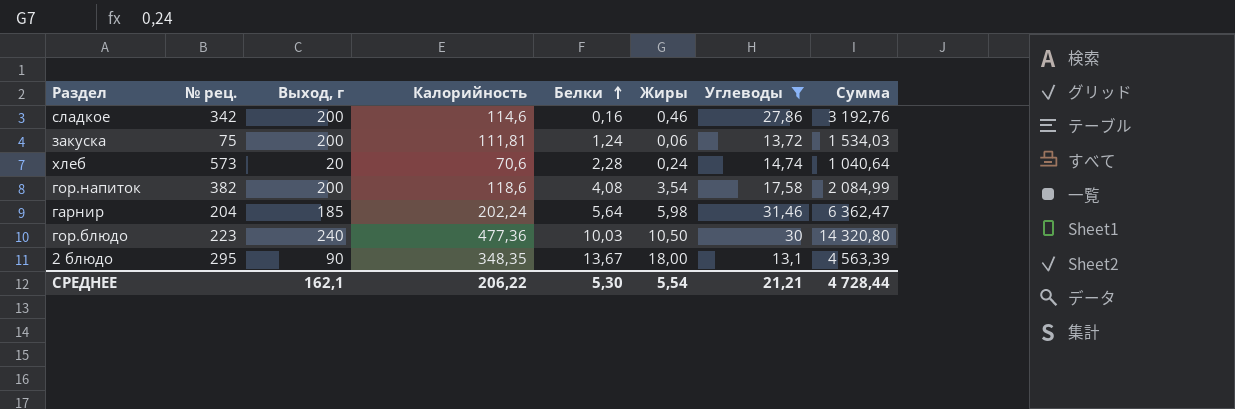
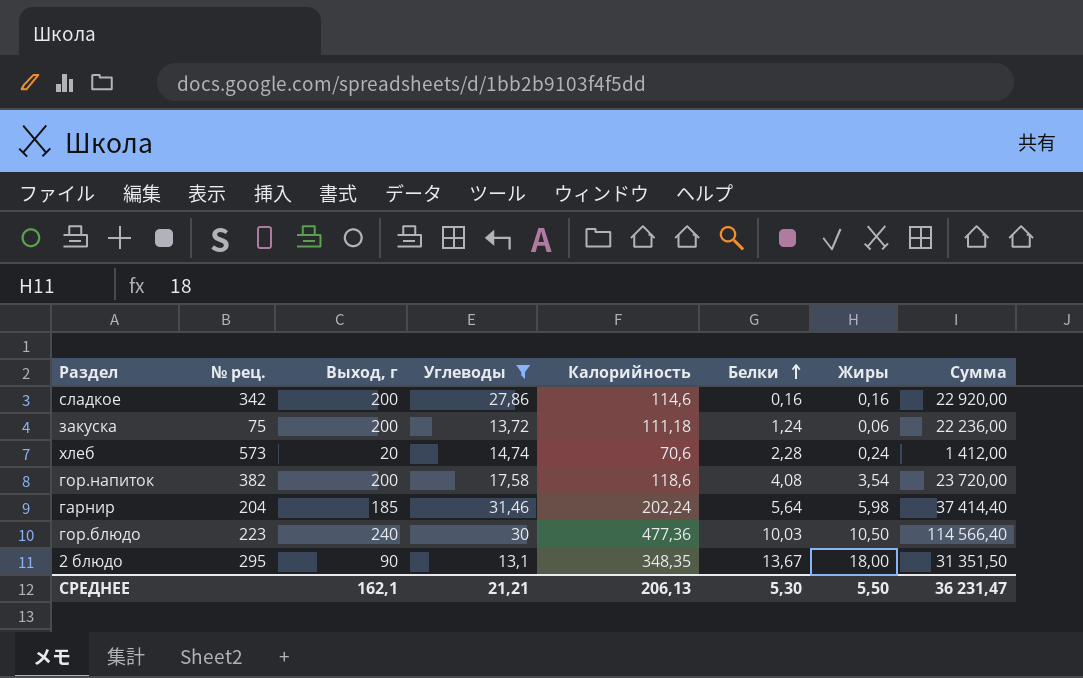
column Углеводы | position: 7 -> 4
column Сумма | formula: [Калорийность] * [Углеводы] -> [Выход, г] * [Калорийность]
сладкое | Жиры: 0,46 -> 0,16
закуска | Калорийность: 111,81 -> 111,18
СРЕДНЕЕ | Калорийность: 206,22 -> 206,13
СРЕДНЕЕ | Жиры: 5,54 -> 5,50
СРЕДНЕЕ | Сумма: 4 728,44 -> 36 231,47

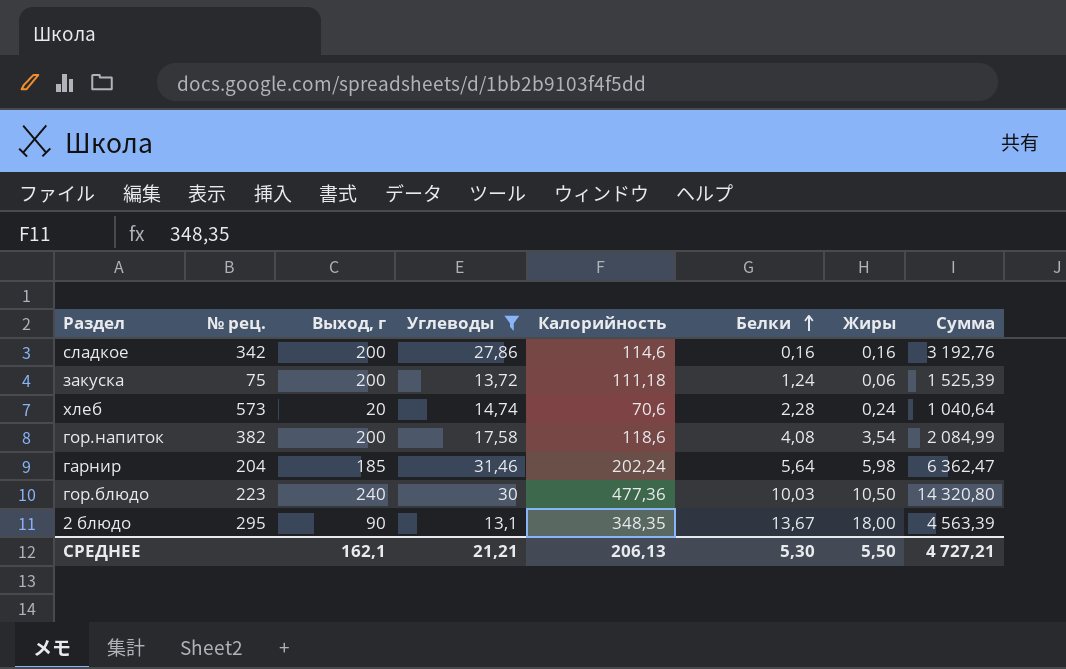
column Сумма | formula: [Выход, г] * [Калорийность] -> [Углеводы] * [Калорийность]
СРЕДНЕЕ | Сумма: 36 231,47 -> 4 727,21

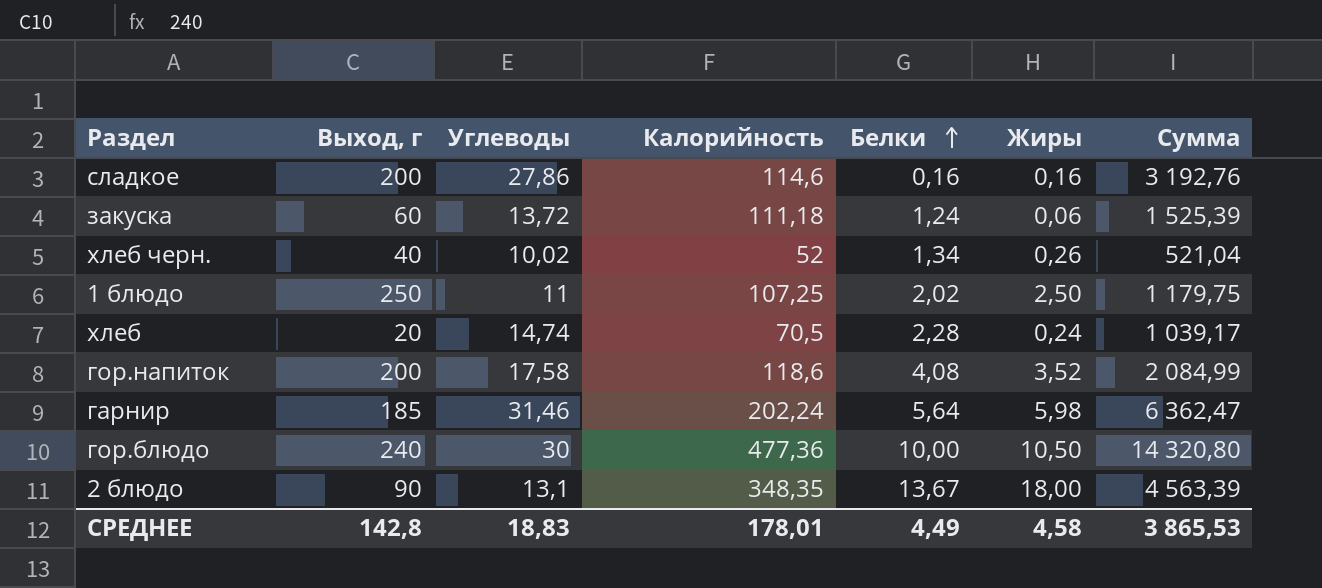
filter: Углеводы >= 13,1 -> none
column № рец. | position: 2 -> none
закуска | Выход, г: 200 -> 60
хлеб | Калорийность: 70,6 -> 70,5
хлеб | Сумма: 1 040,64 -> 1 039,17
гор.напиток | Жиры: 3,54 -> 3,52
гор.блюдо | Белки: 10,03 -> 10,00
СРЕДНЕЕ | Выход, г: 162,1 -> 142,8
СРЕДНЕЕ | Углеводы: 21,21 -> 18,83
СРЕДНЕЕ | Калорийность: 206,13 -> 178,01
СРЕДНЕЕ | Белки: 5,30 -> 4,49
СРЕДНЕЕ | Жиры: 5,50 -> 4,58
СРЕДНЕЕ | Сумма: 4 727,21 -> 3 865,53

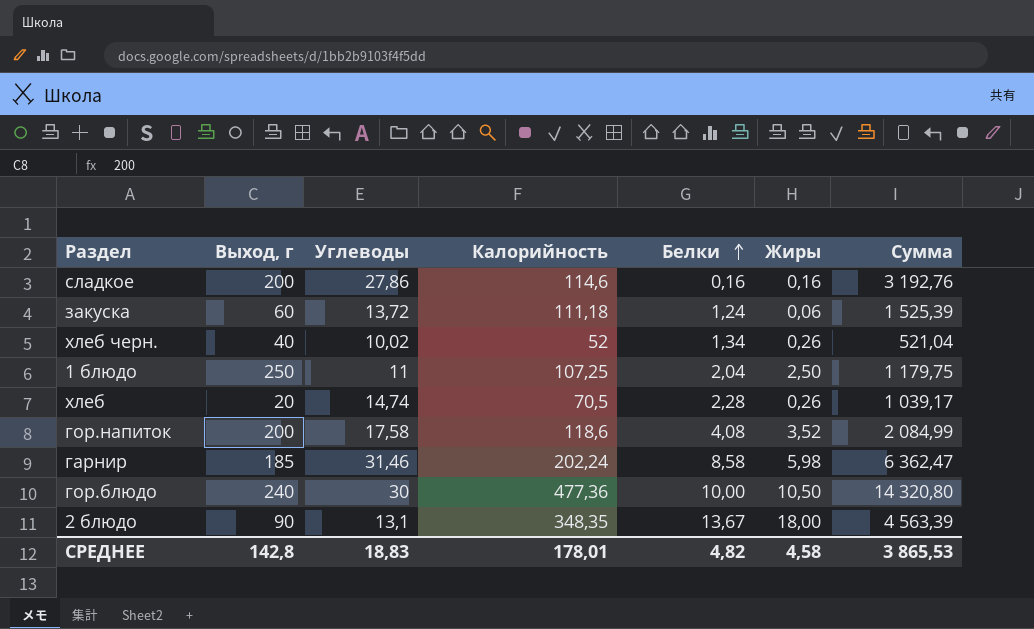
1 блюдо | Белки: 2,02 -> 2,04
хлеб | Жиры: 0,24 -> 0,26
гарнир | Белки: 5,64 -> 8,58
СРЕДНЕЕ | Белки: 4,49 -> 4,82

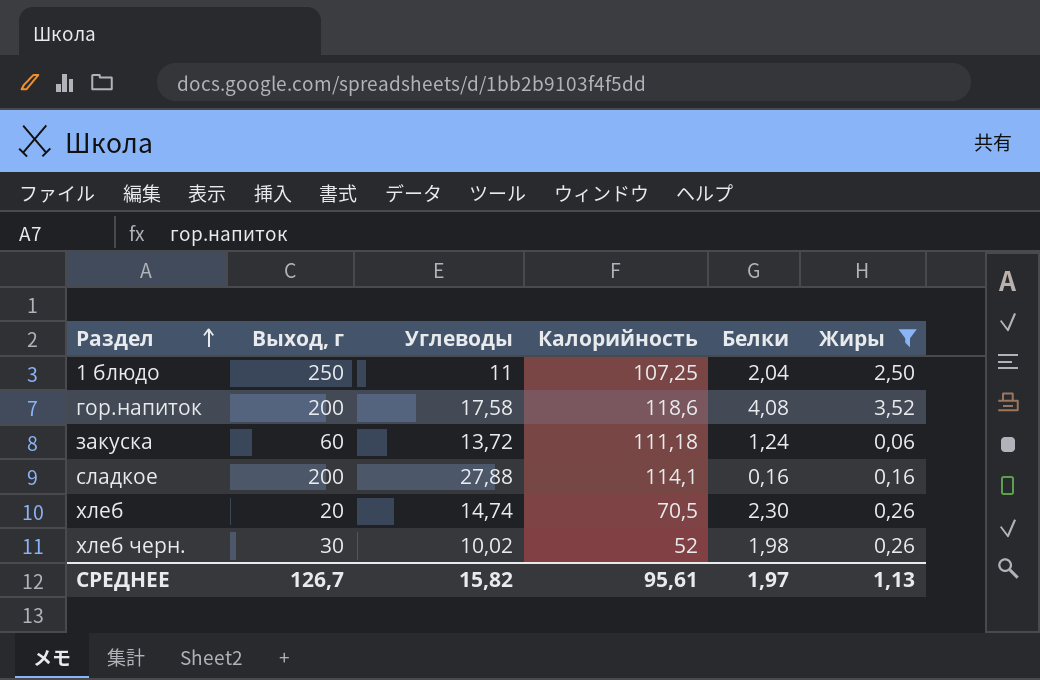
filter: none -> Жиры <= 3,52
row order: Белки ascending -> Раздел ascending
column Сумма | formula: [Углеводы] * [Калорийность] -> none
сладкое | Углеводы: 27,86 -> 27,88
сладкое | Калорийность: 114,6 -> 114,1
хлеб | Белки: 2,28 -> 2,30
хлеб черн. | Выход, г: 40 -> 30
хлеб черн. | Белки: 1,34 -> 1,98
СРЕДНЕЕ | Выход, г: 142,8 -> 126,7
СРЕДНЕЕ | Углеводы: 18,83 -> 15,82
СРЕДНЕЕ | Калорийность: 178,01 -> 95,61
СРЕДНЕЕ | Белки: 4,82 -> 1,97
СРЕДНЕЕ | Жиры: 4,58 -> 1,13

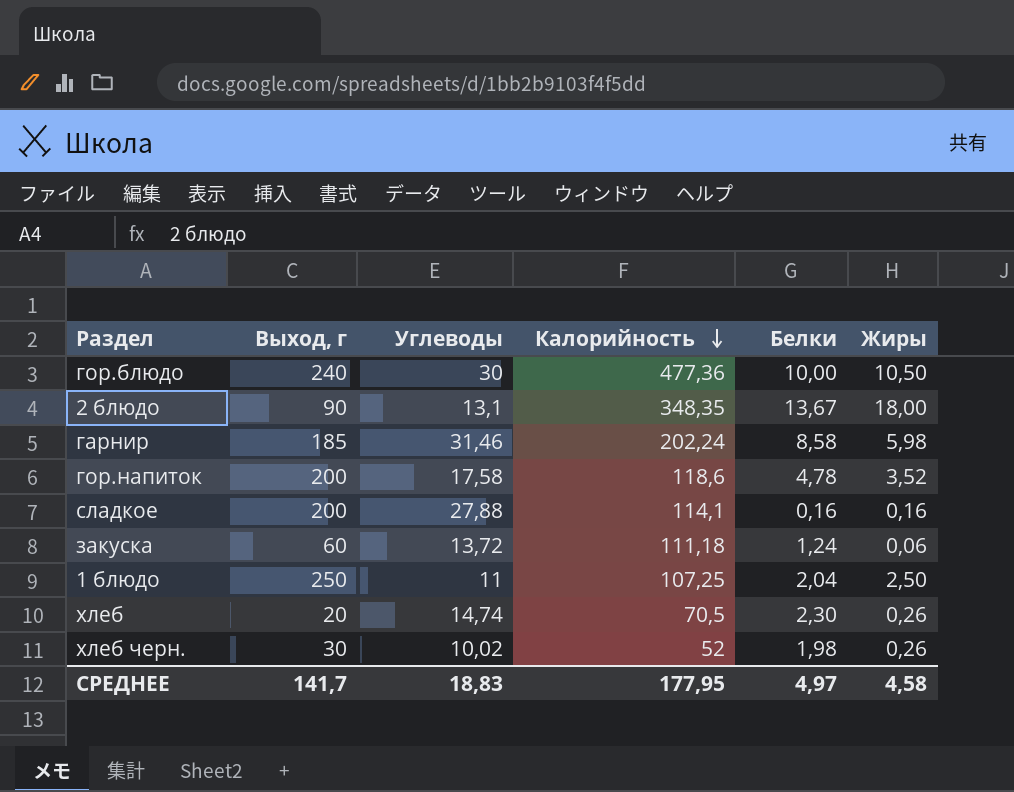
filter: Жиры <= 3,52 -> none
row order: Раздел ascending -> Калорийность descending
гор.напиток | Белки: 4,08 -> 4,78
СРЕДНЕЕ | Выход, г: 126,7 -> 141,7
СРЕДНЕЕ | Углеводы: 15,82 -> 18,83
СРЕДНЕЕ | Калорийность: 95,61 -> 177,95
СРЕДНЕЕ | Белки: 1,97 -> 4,97
СРЕДНЕЕ | Жиры: 1,13 -> 4,58

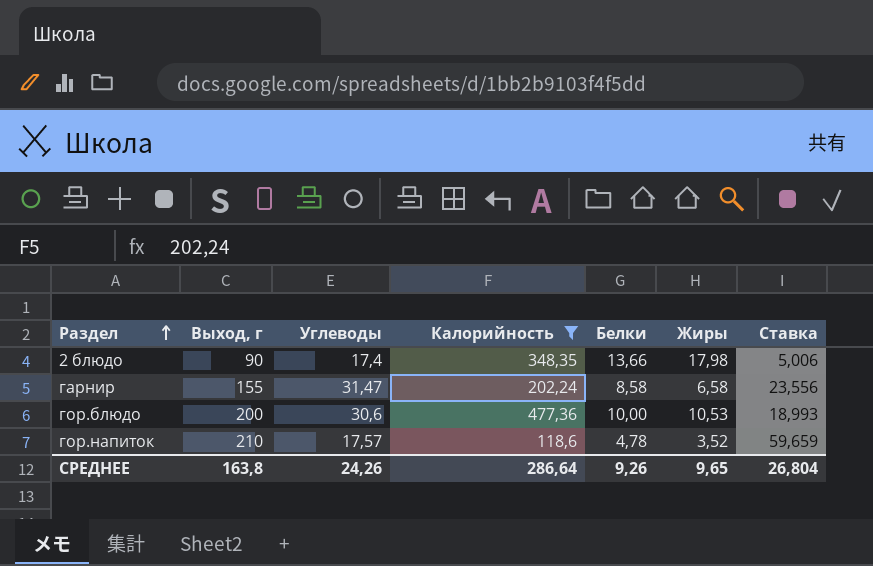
filter: none -> Калорийность >= 118,6
row order: Калорийность descending -> Раздел ascending
column Ставка | formula: none -> [Выход, г] / [Жиры]
2 блюдо | Углеводы: 13,1 -> 17,4
2 блюдо | Белки: 13,67 -> 13,66
2 блюдо | Жиры: 18,00 -> 17,98
гарнир | Выход, г: 185 -> 155
гарнир | Углеводы: 31,46 -> 31,47
гарнир | Жиры: 5,98 -> 6,58
гор.блюдо | Выход, г: 240 -> 200
гор.блюдо | Углеводы: 30 -> 30,6
гор.блюдо | Жиры: 10,50 -> 10,53
гор.напиток | Выход, г: 200 -> 210
гор.напиток | Углеводы: 17,58 -> 17,57
СРЕДНЕЕ | Выход, г: 141,7 -> 163,8
СРЕДНЕЕ | Углеводы: 18,83 -> 24,26
СРЕДНЕЕ | Калорийность: 177,95 -> 286,64
СРЕДНЕЕ | Белки: 4,97 -> 9,26
СРЕДНЕЕ | Жиры: 4,58 -> 9,65

